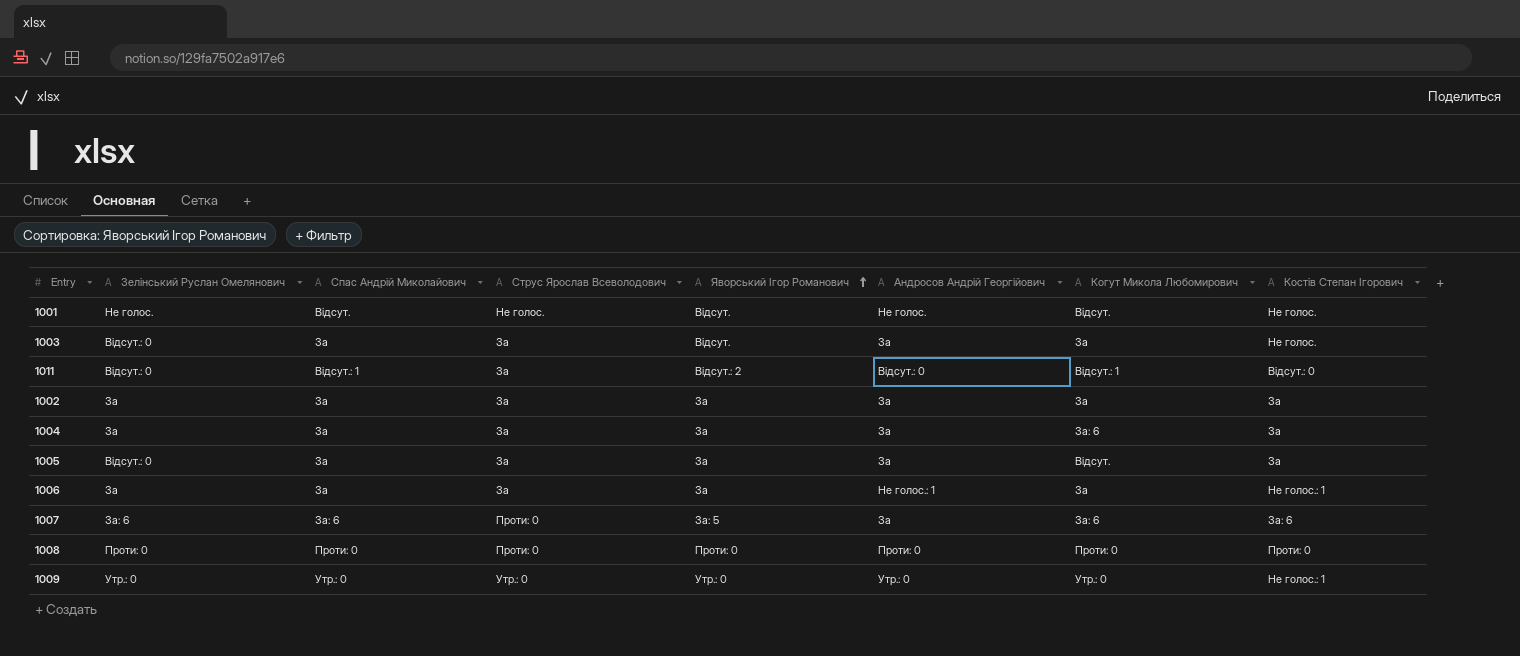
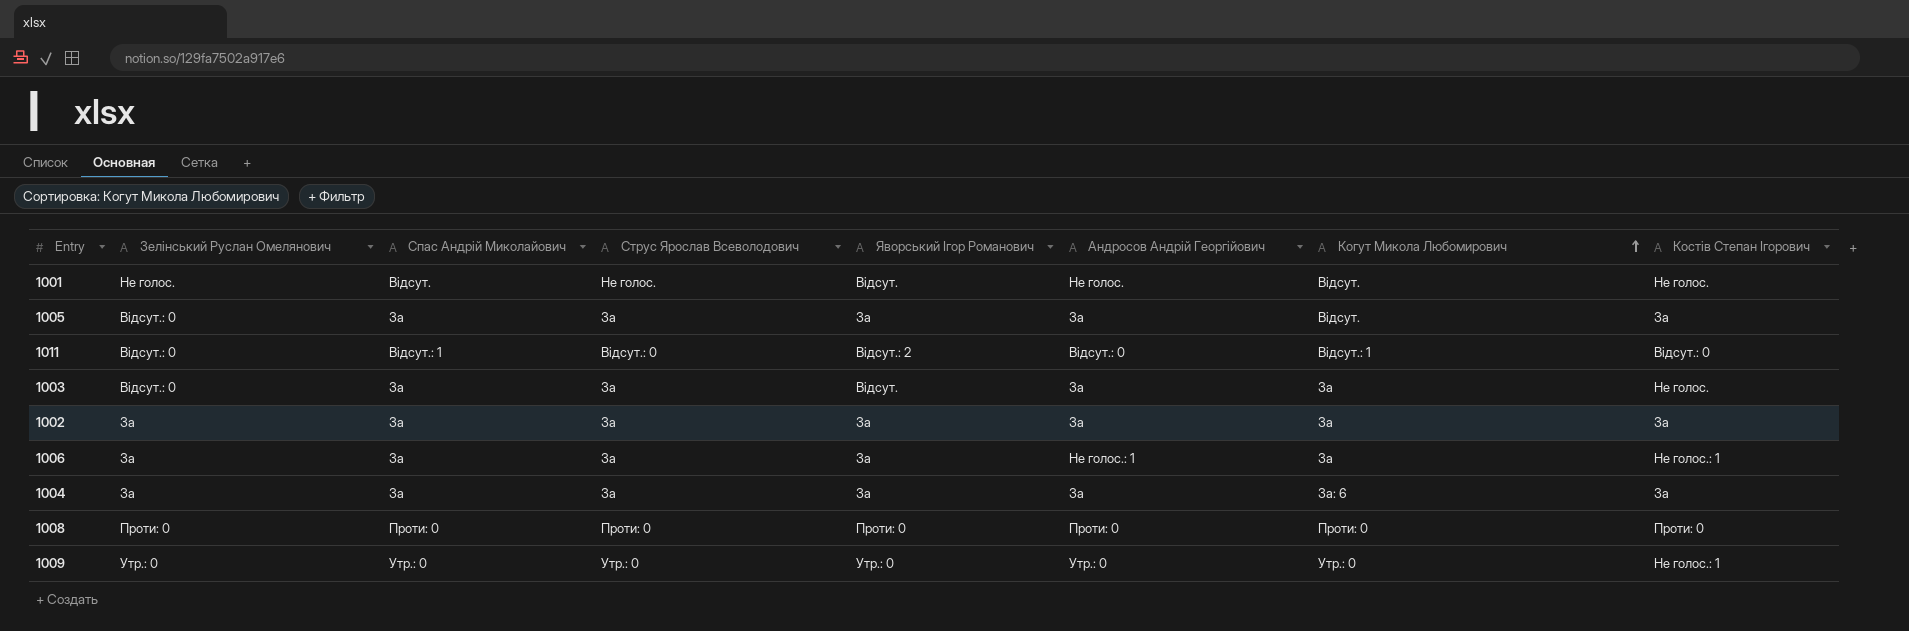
row order: Яворський Ігор Романович ascending -> Когут Микола Любомирович ascending
row 1007: За: 6 | За: 6 | Проти: 0 | За: 5 | За | За: 6 | За: 6 -> none
1011 | Струс Ярослав Всеволодович: За -> Відсут.: 0

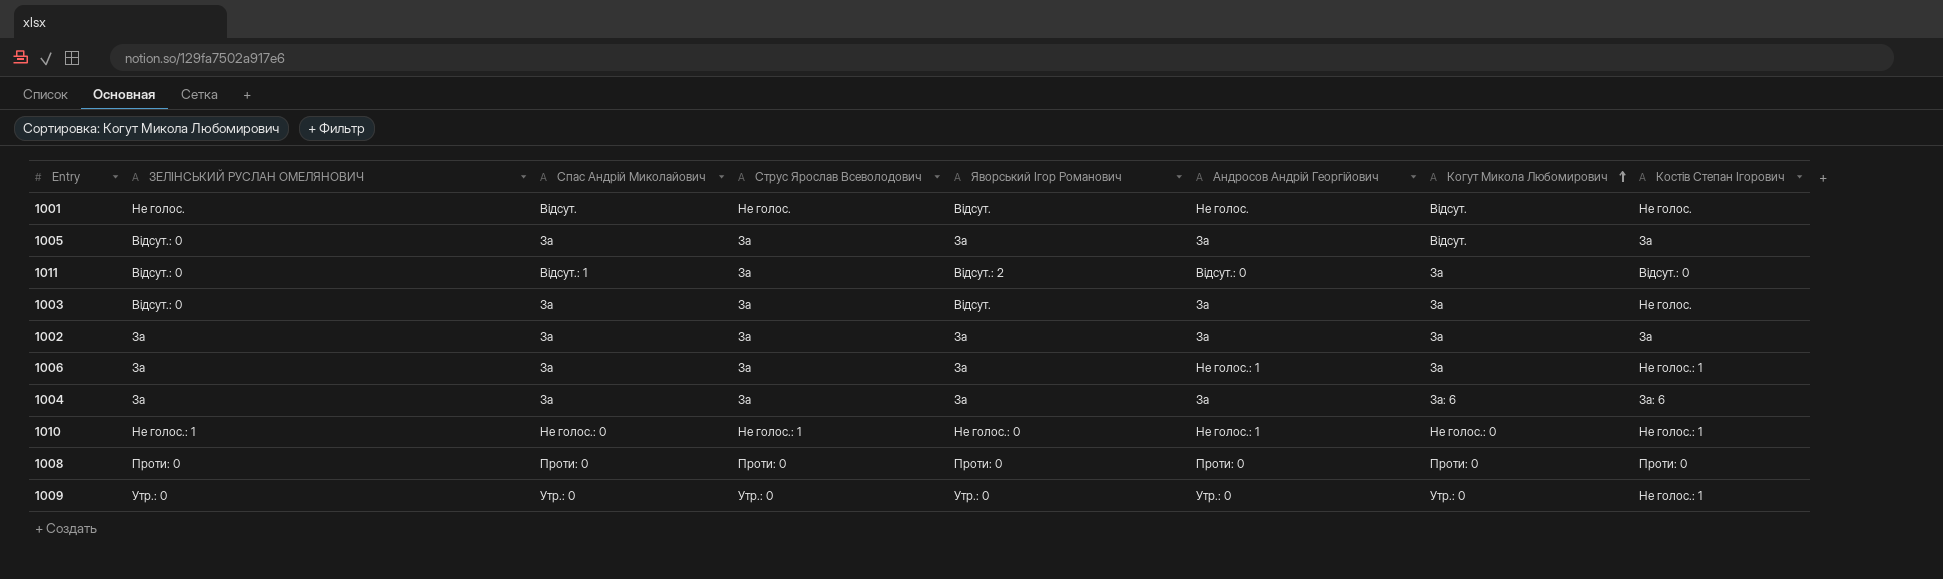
column name: Зелінський Руслан Омелянович -> ЗЕЛІНСЬКИЙ РУСЛАН ОМЕЛЯНОВИЧ
1011 | Струс Ярослав Всеволодович: Відсут.: 0 -> За
1011 | Когут Микола Любомирович: Відсут.: 1 -> За
1004 | Костів Степан Ігорович: За -> За: 6
row 1010: none -> Не голос.: 1 | Не голос.: 0 | Не голос.: 1 | Не голос.: 0 | Не голос.: 1 | Не голос.: 0 | Не голос.: 1

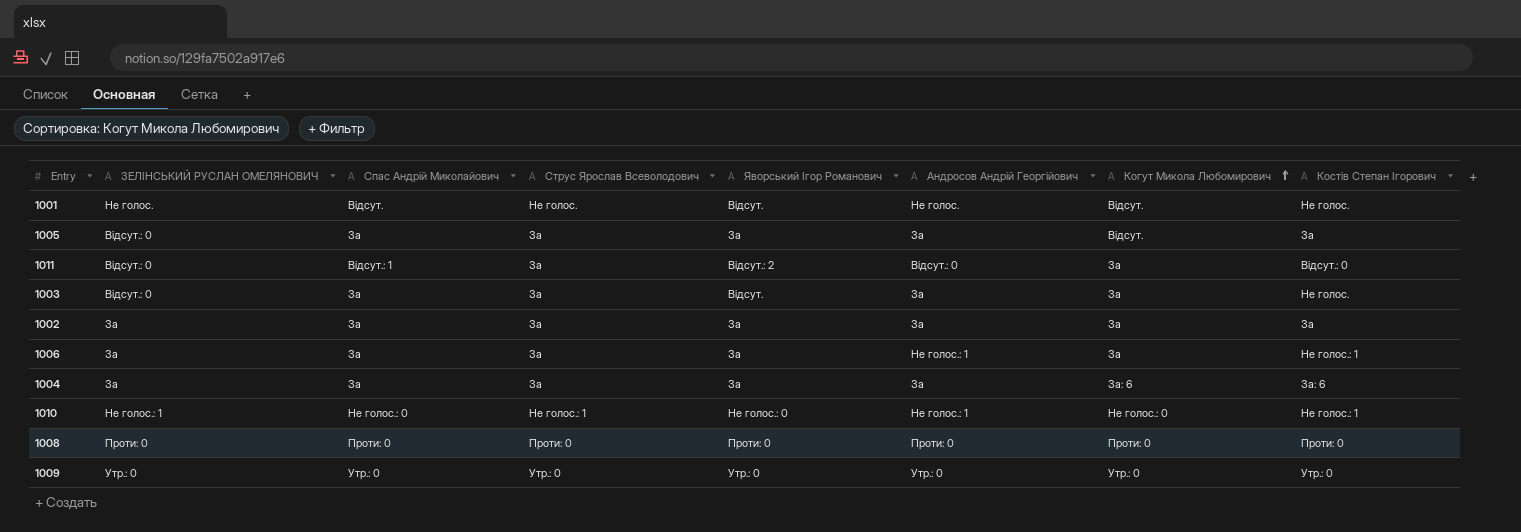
1009 | Костів Степан Ігорович: Не голос.: 1 -> Утр.: 0

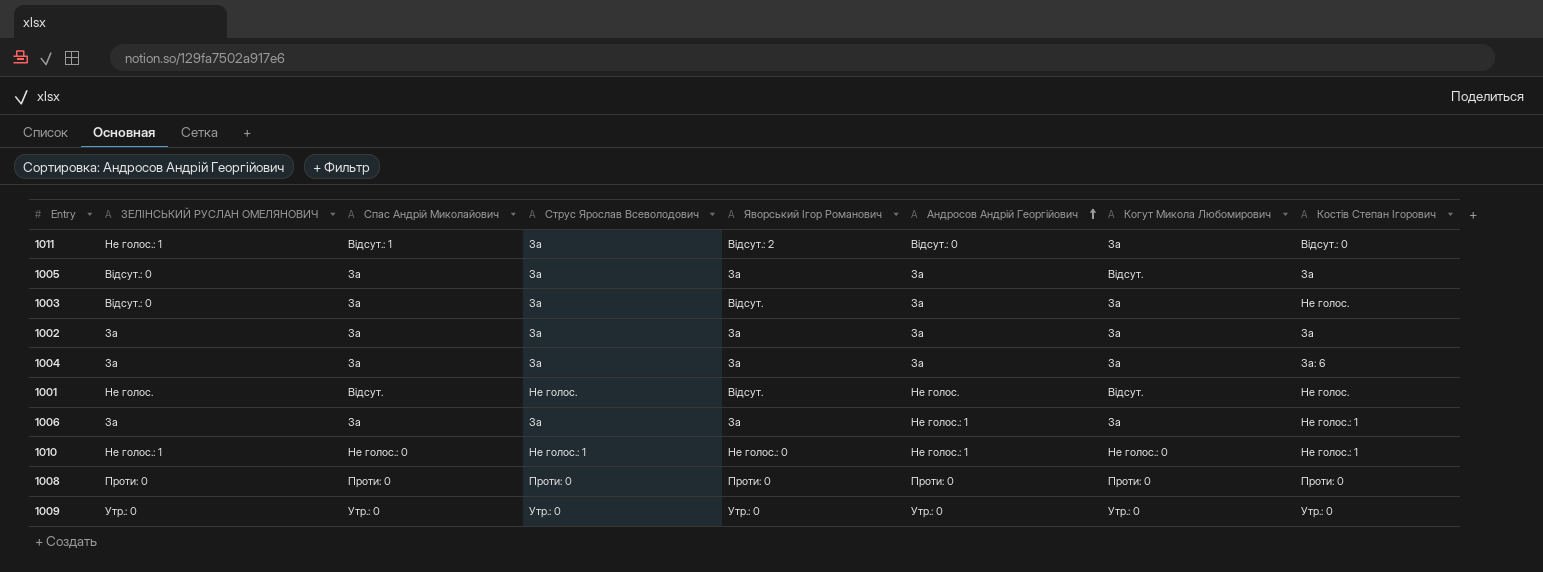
row order: Когут Микола Любомирович ascending -> Андросов Андрій Георгійович ascending
1011 | ЗЕЛІНСЬКИЙ РУСЛАН ОМЕЛЯНОВИЧ: Відсут.: 0 -> Не голос.: 1
1004 | Когут Микола Любомирович: За: 6 -> За

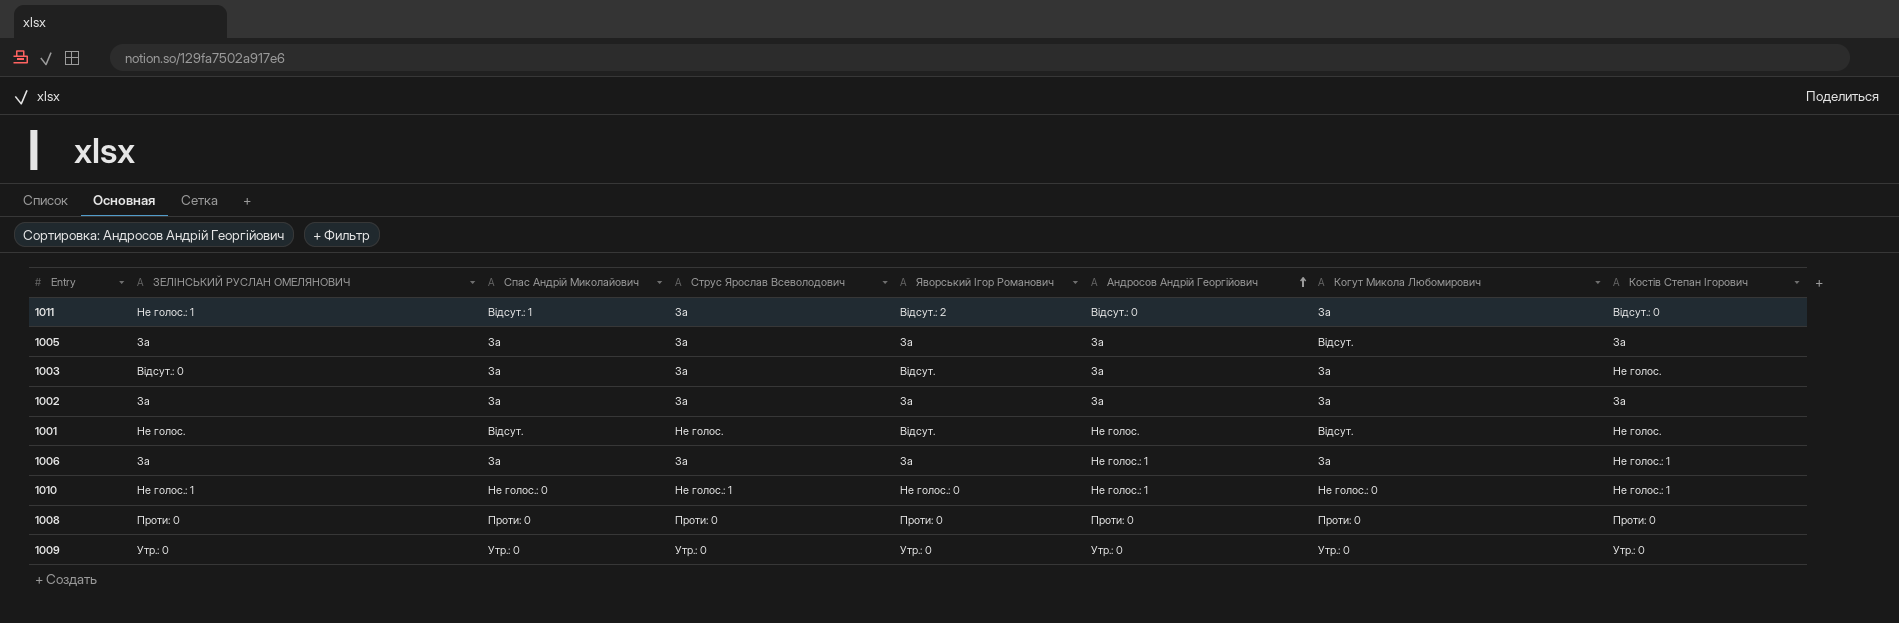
row 1004: За | За | За | За | За | За | За: 6 -> none
1005 | ЗЕЛІНСЬКИЙ РУСЛАН ОМЕЛЯНОВИЧ: Відсут.: 0 -> За

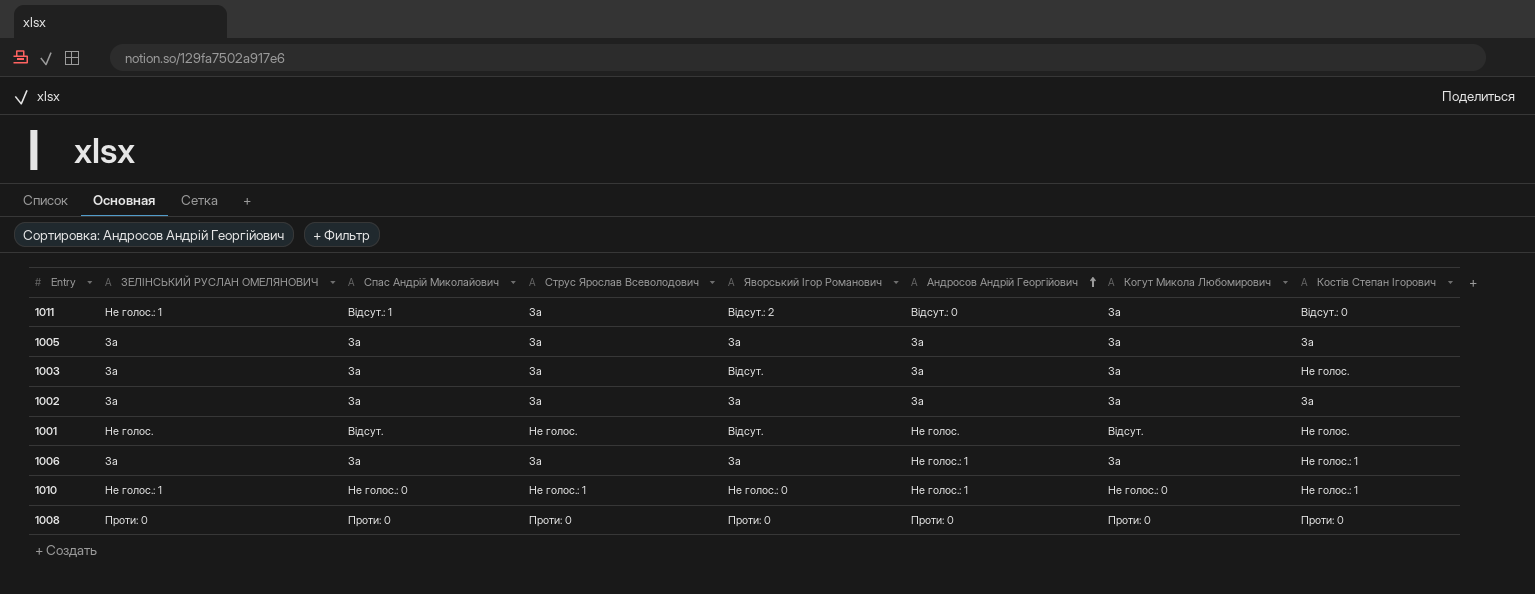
row 1009: Утр.: 0 | Утр.: 0 | Утр.: 0 | Утр.: 0 | Утр.: 0 | Утр.: 0 | Утр.: 0 -> none
1005 | Когут Микола Любомирович: Відсут. -> За
1003 | ЗЕЛІНСЬКИЙ РУСЛАН ОМЕЛЯНОВИЧ: Відсут.: 0 -> За

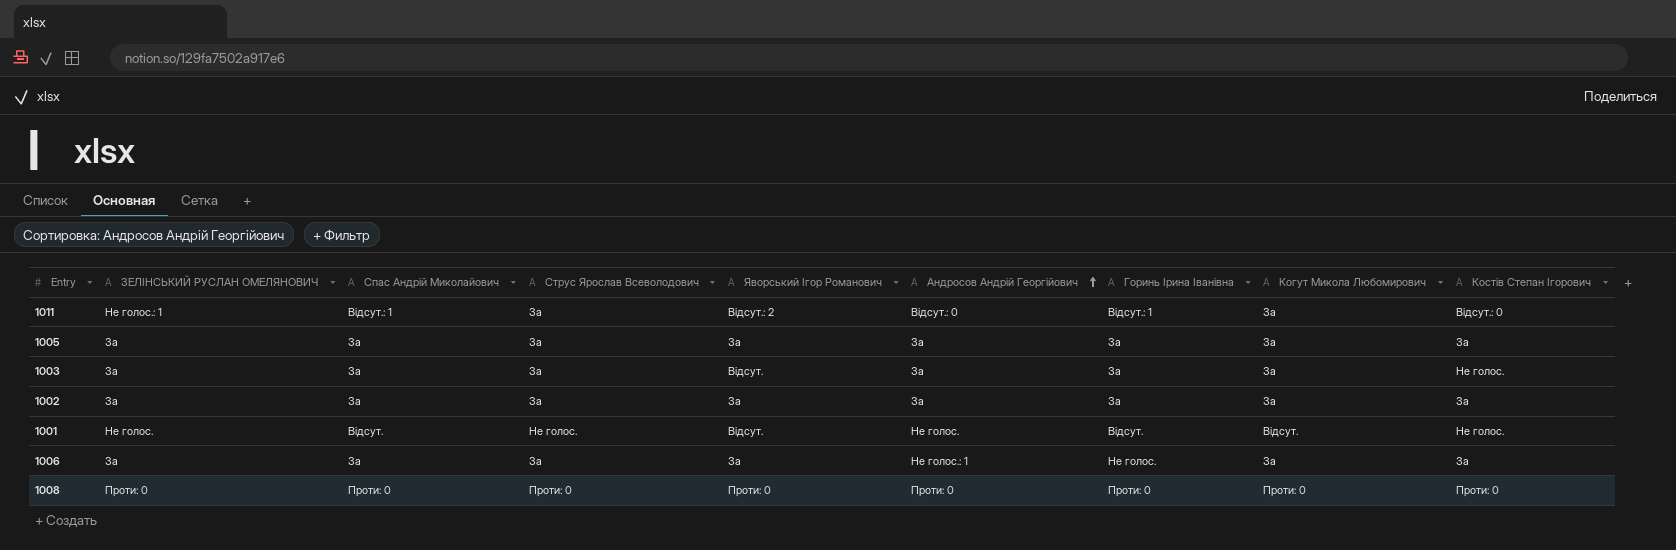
column Горинь Ірина Іванівна | position: none -> 7
row 1010: Не голос.: 1 | Не голос.: 0 | Не голос.: 1 | Не голос.: 0 | Не голос.: 1 | Не голос.: 0 | Не голос.: 1 -> none
1006 | Костів Степан Ігорович: Не голос.: 1 -> За

